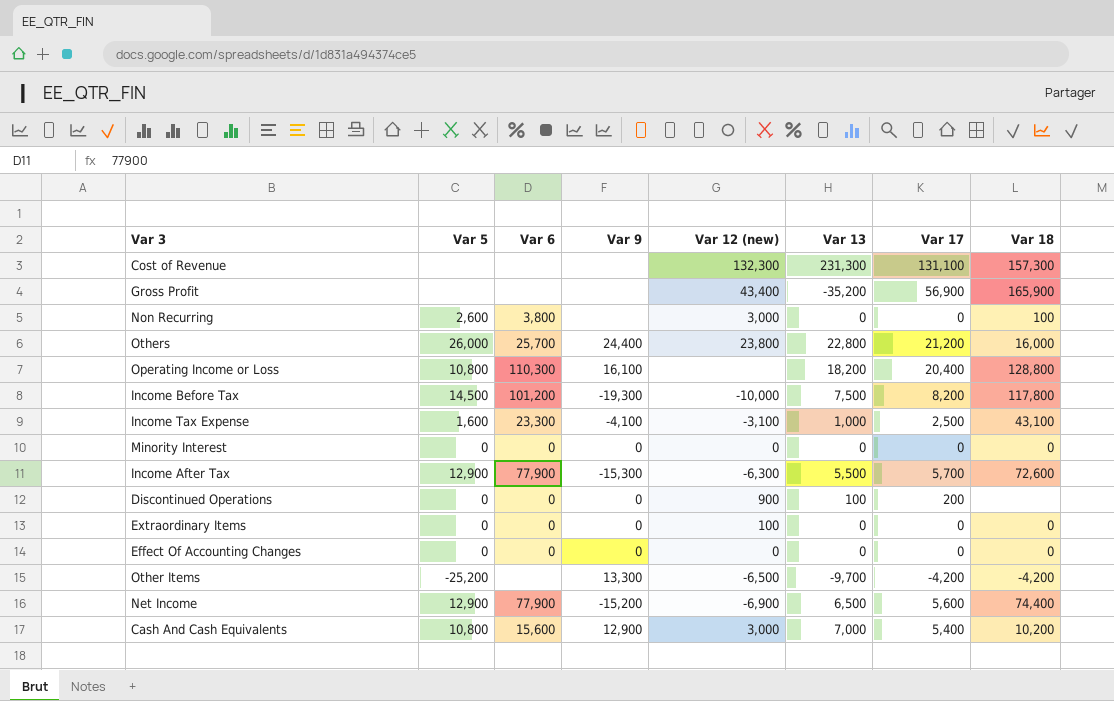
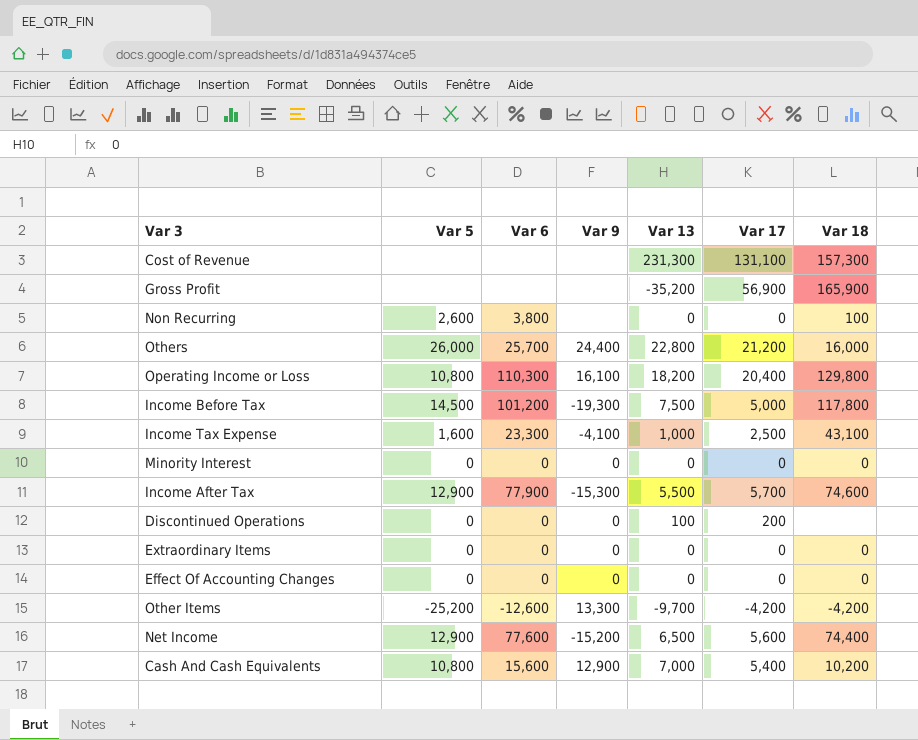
column Var 12 (new) | position: 5 -> none
Operating Income or Loss | Var 18: 128,800 -> 129,800
Income Before Tax | Var 17: 8,200 -> 5,000
Income After Tax | Var 18: 72,600 -> 74,600
Other Items | Var 6: none -> -12,600
Net Income | Var 6: 77,900 -> 77,600

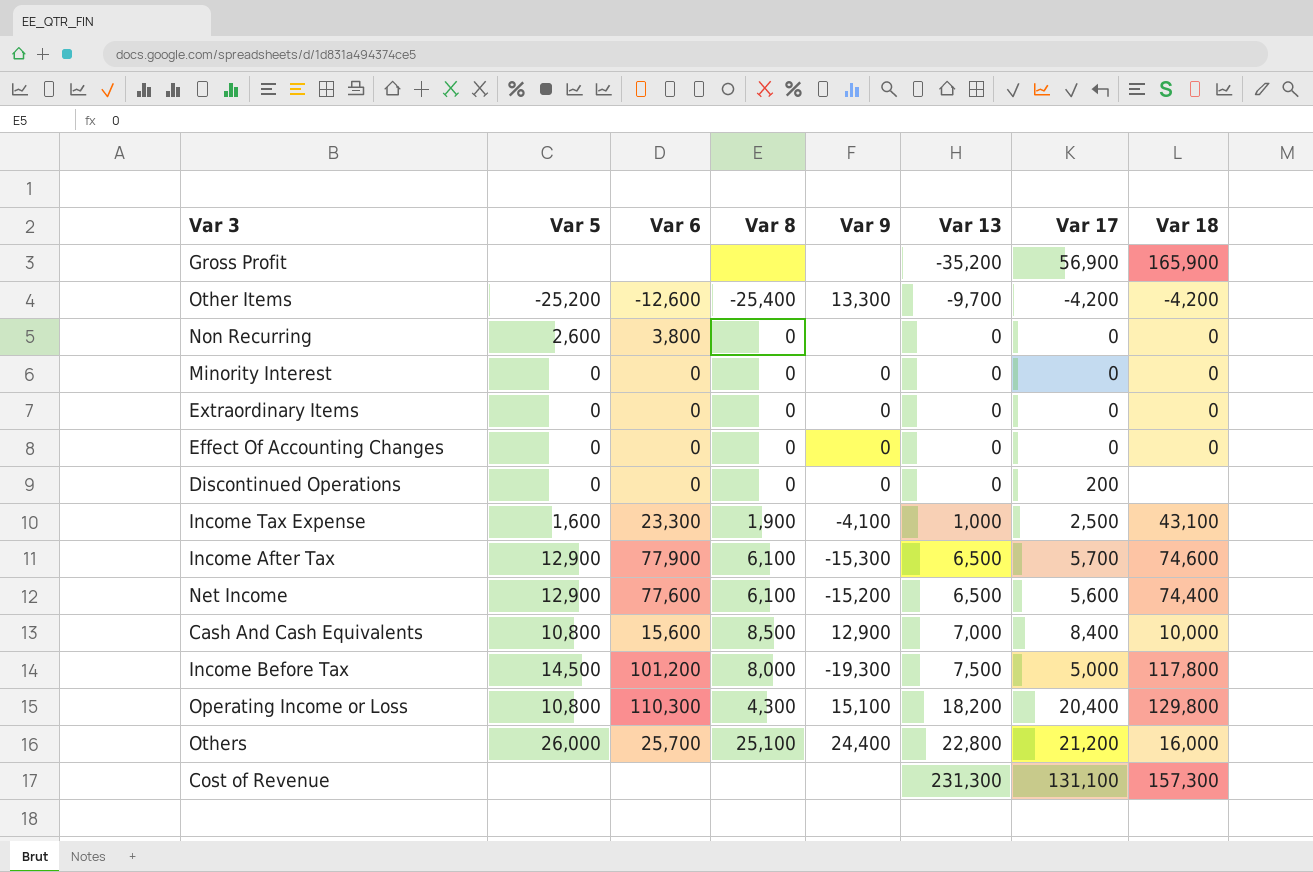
row order: none -> Var 13 ascending
column Var 8 | position: none -> 4
Non Recurring | Var 18: 100 -> 0
Discontinued Operations | Var 13: 100 -> 0
Income After Tax | Var 13: 5,500 -> 6,500
Cash And Cash Equivalents | Var 17: 5,400 -> 8,400
Cash And Cash Equivalents | Var 18: 10,200 -> 10,000
Operating Income or Loss | Var 9: 16,100 -> 15,100

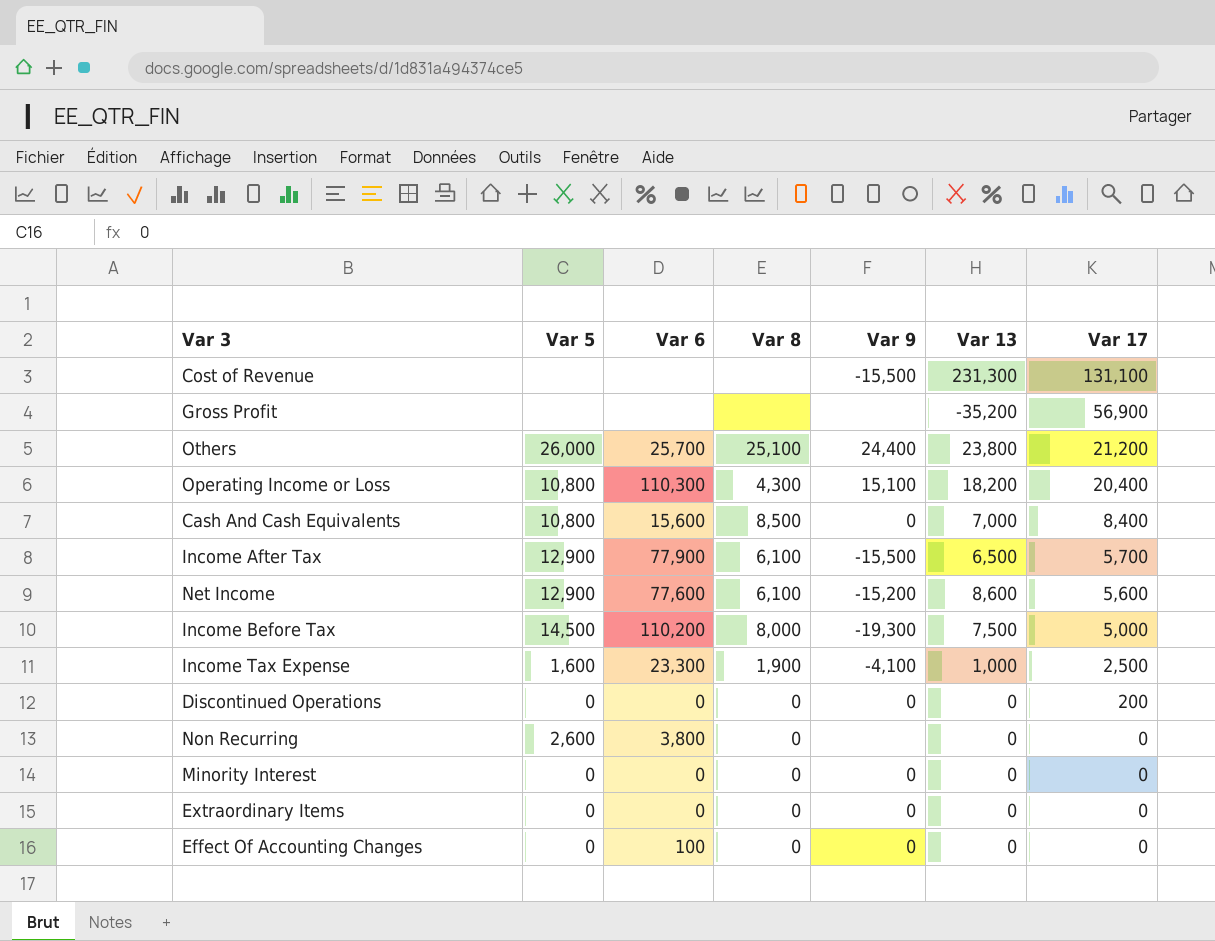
row order: Var 13 ascending -> Var 17 descending
column Var 18 | position: 8 -> none
row Other Items: -25,200 | -12,600 | -25,400 | 13,300 | -9,700 | -4,200 | -4,200 -> none
Cost of Revenue | Var 9: none -> -15,500
Others | Var 13: 22,800 -> 23,800
Cash And Cash Equivalents | Var 9: 12,900 -> 0
Income After Tax | Var 9: -15,300 -> -15,500
Net Income | Var 13: 6,500 -> 8,600
Income Before Tax | Var 6: 101,200 -> 110,200
Effect Of Accounting Changes | Var 6: 0 -> 100

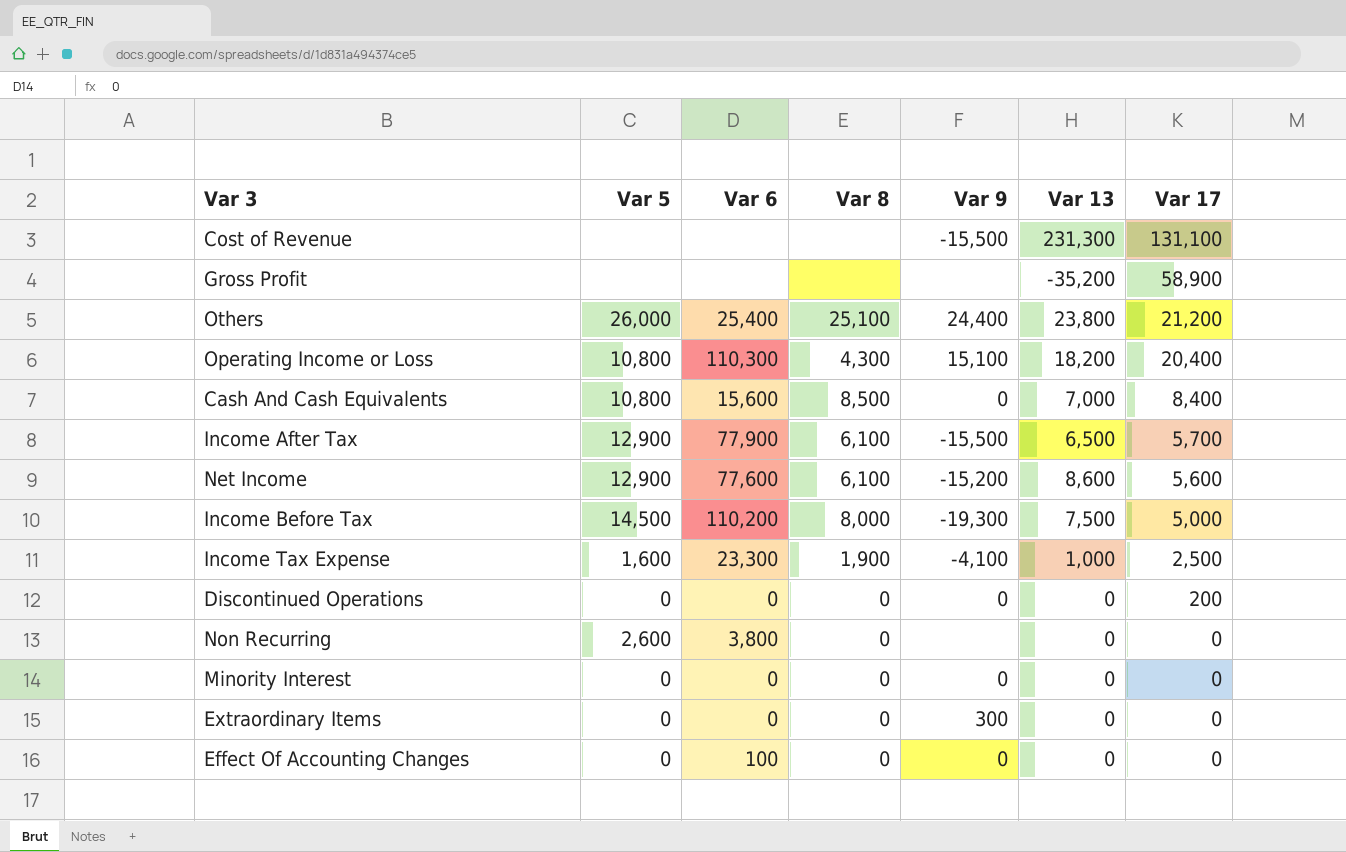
Gross Profit | Var 17: 56,900 -> 58,900
Others | Var 6: 25,700 -> 25,400
Extraordinary Items | Var 9: 0 -> 300

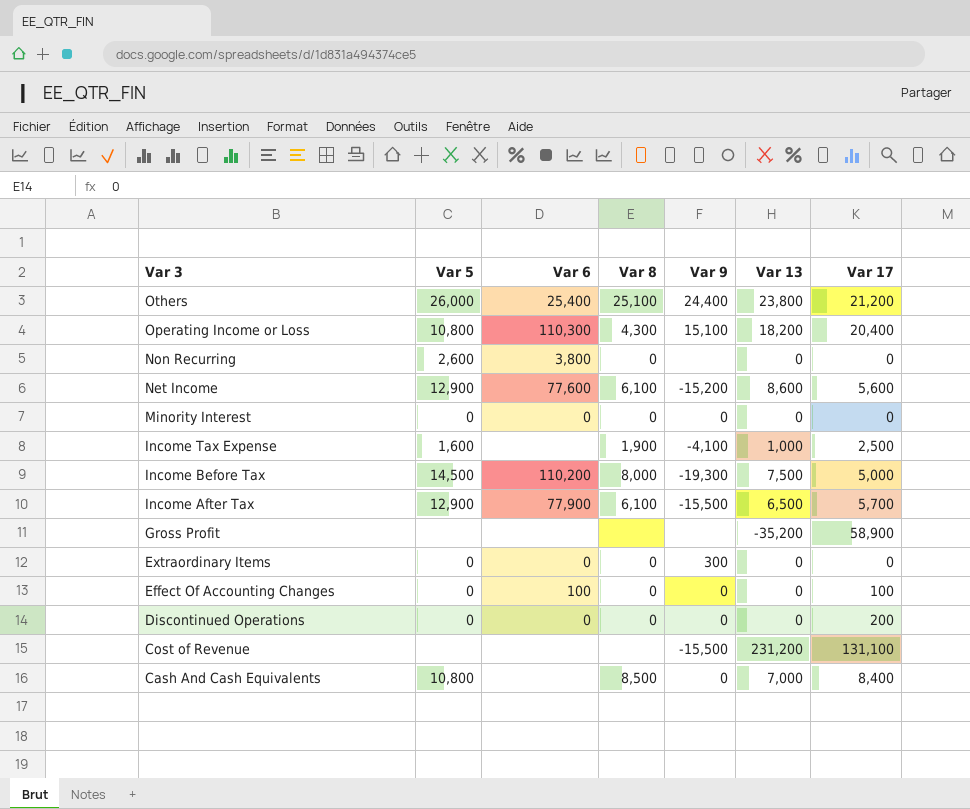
row order: Var 17 descending -> Var 3 descending
Income Tax Expense | Var 6: 23,300 -> none
Effect Of Accounting Changes | Var 17: 0 -> 100
Cost of Revenue | Var 13: 231,300 -> 231,200
Cash And Cash Equivalents | Var 6: 15,600 -> none

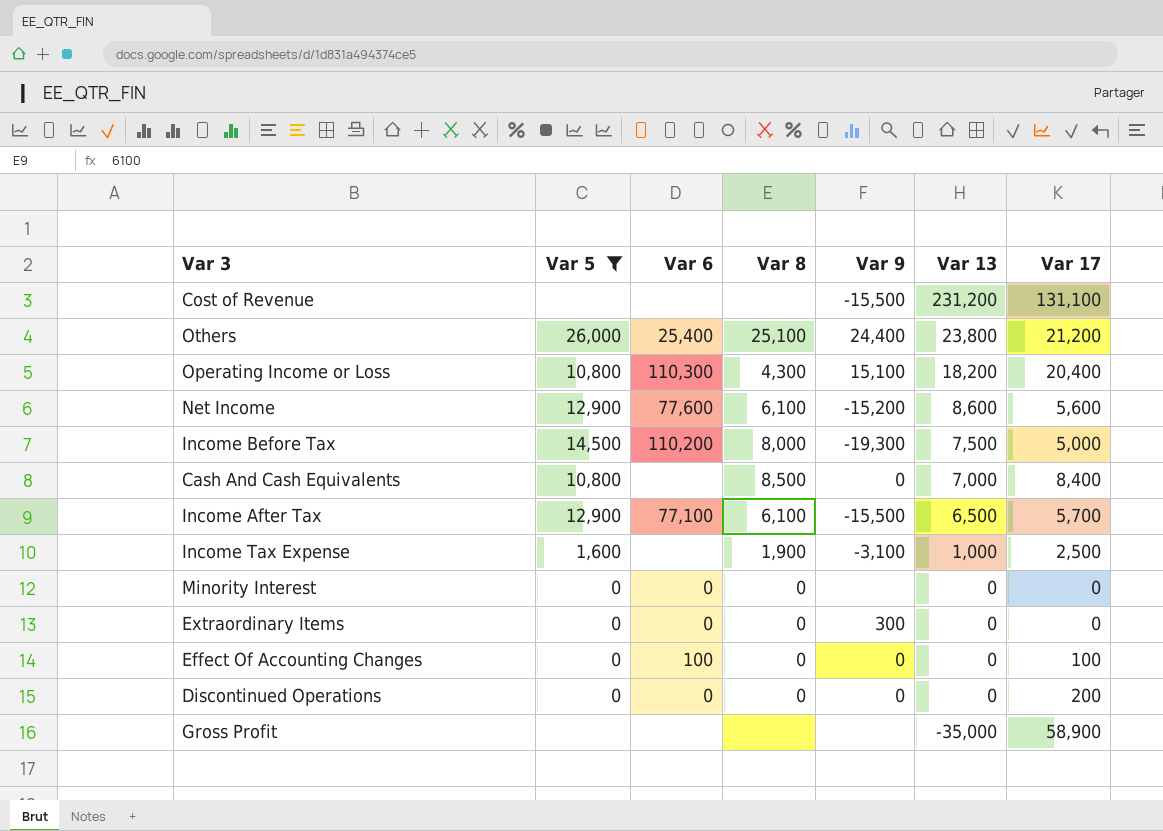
filter: none -> Var 5 != 2,600
row order: Var 3 descending -> Var 13 descending
Income After Tax | Var 6: 77,900 -> 77,100
Income Tax Expense | Var 9: -4,100 -> -3,100
Minority Interest | Var 9: 0 -> none
Gross Profit | Var 13: -35,200 -> -35,000

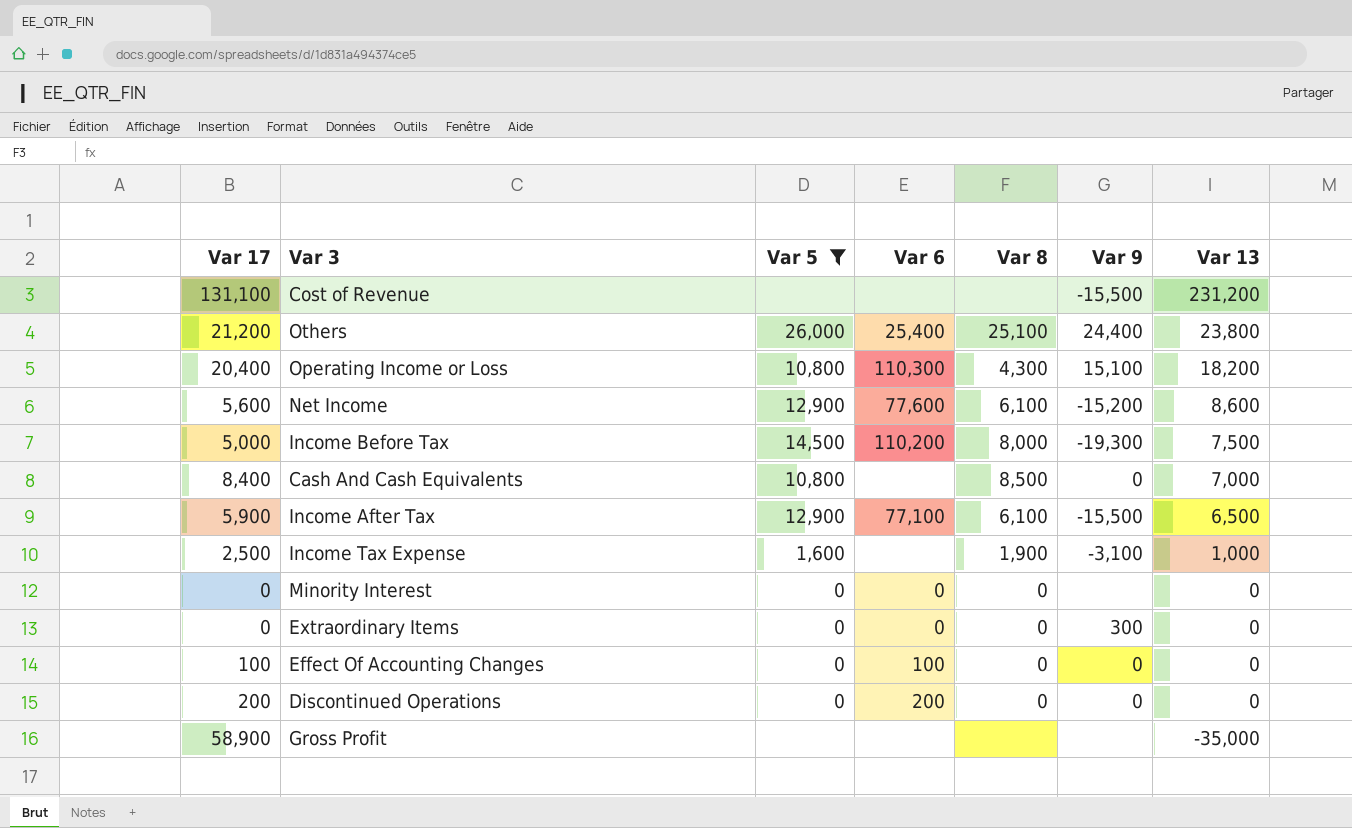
column Var 17 | position: 7 -> 1
Income After Tax | Var 17: 5,700 -> 5,900
Discontinued Operations | Var 6: 0 -> 200

